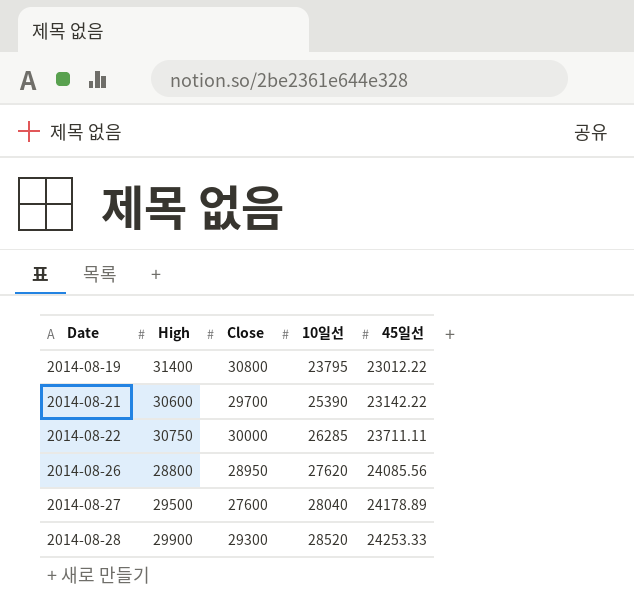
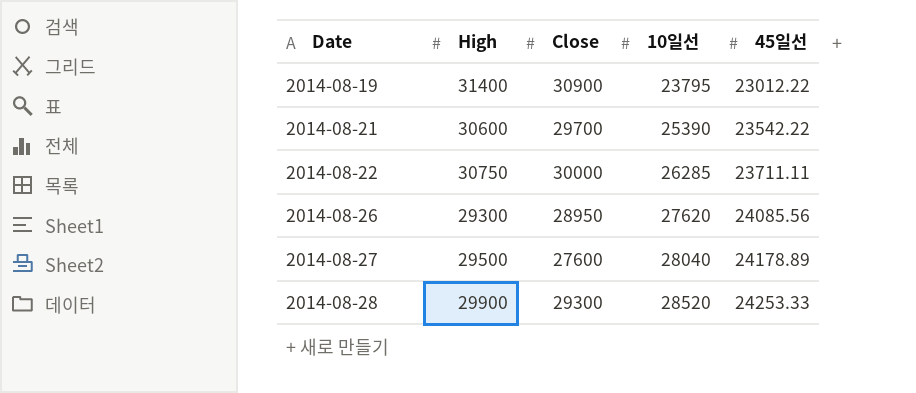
2014-08-19 | Close: 30800 -> 30900
2014-08-21 | 45일선: 23142.22 -> 23542.22
2014-08-26 | High: 28800 -> 29300

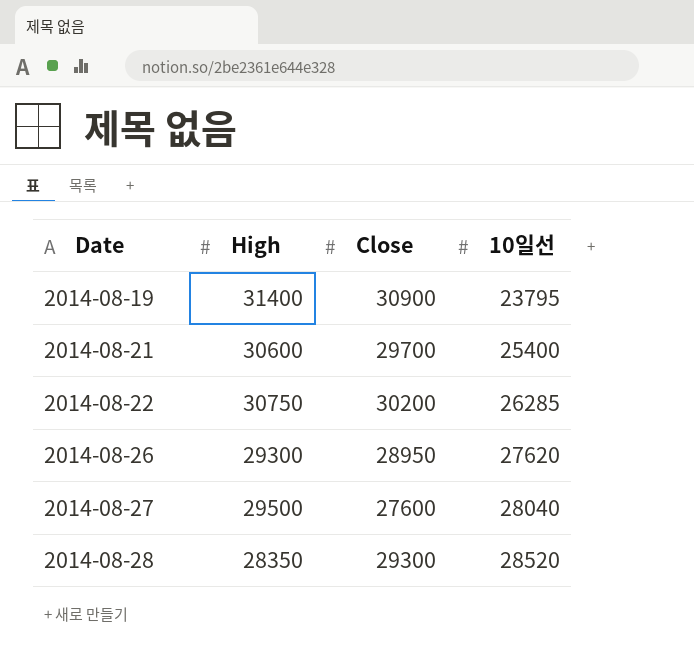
column 45일선 | position: 5 -> none
2014-08-21 | 10일선: 25390 -> 25400
2014-08-22 | Close: 30000 -> 30200
2014-08-28 | High: 29900 -> 28350

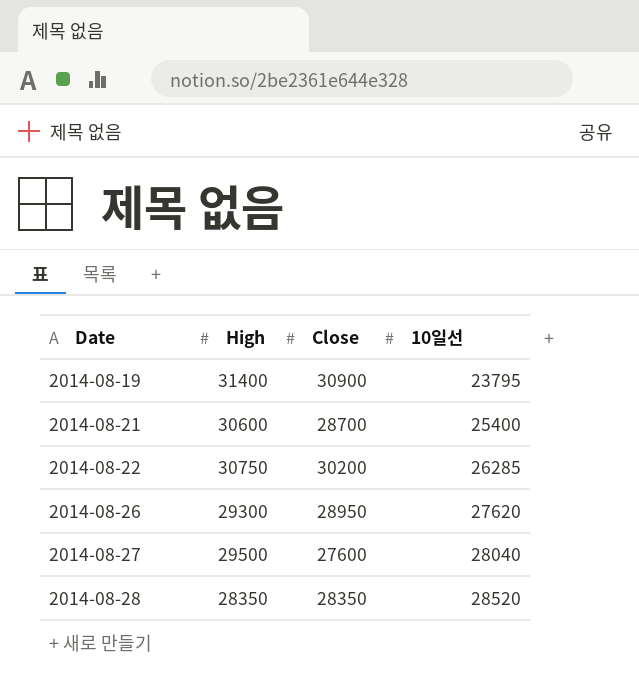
2014-08-21 | Close: 29700 -> 28700
2014-08-28 | Close: 29300 -> 28350

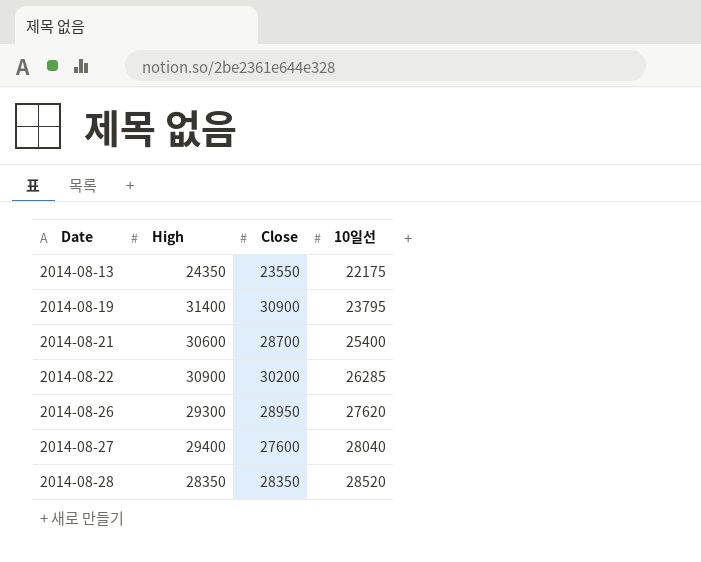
row 2014-08-13: none -> 24350 | 23550 | 22175
2014-08-22 | High: 30750 -> 30900
2014-08-27 | High: 29500 -> 29400

